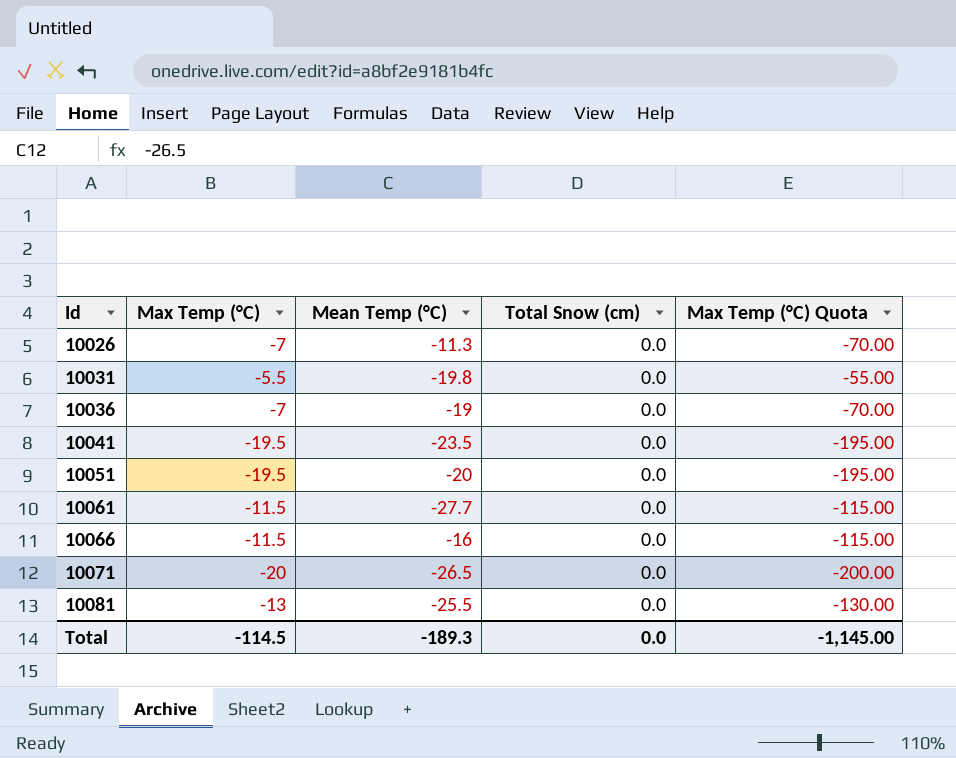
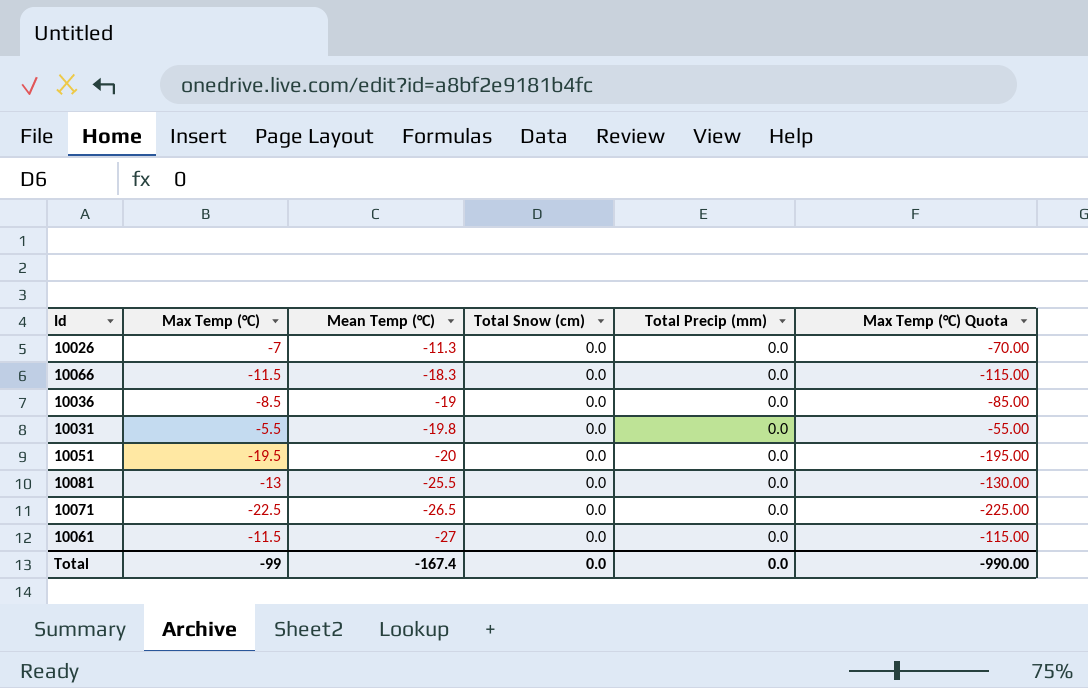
row order: Id ascending -> Mean Temp (°C) descending
column Total Precip (mm) | position: none -> 5
row 10041: -19.5 | -23.5 | 0.0 | -195.00 -> none
10066 | Mean Temp (°C): -16 -> -18.3
10036 | Max Temp (°C): -7 -> -8.5
10036 | Max Temp (°C) Quota: -70.00 -> -85.00
10071 | Max Temp (°C): -20 -> -22.5
10071 | Max Temp (°C) Quota: -200.00 -> -225.00
10061 | Mean Temp (°C): -27.7 -> -27
Total | Max Temp (°C): -114.5 -> -99
Total | Mean Temp (°C): -189.3 -> -167.4
Total | Max Temp (°C) Quota: -1,145.00 -> -990.00

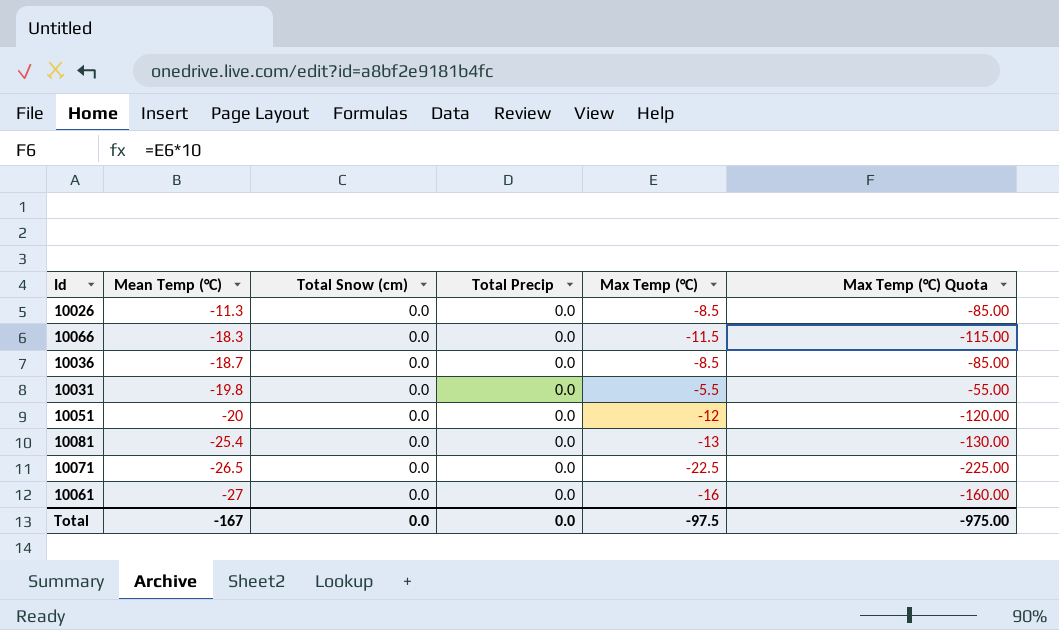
column name: Total Precip (mm) -> Total Precip
column Max Temp (°C) | position: 2 -> 5
10026 | Max Temp (°C): -7 -> -8.5
10026 | Max Temp (°C) Quota: -70.00 -> -85.00
10036 | Mean Temp (°C): -19 -> -18.7
10051 | Max Temp (°C): -19.5 -> -12
10051 | Max Temp (°C) Quota: -195.00 -> -120.00
10081 | Mean Temp (°C): -25.5 -> -25.4
10061 | Max Temp (°C): -11.5 -> -16
10061 | Max Temp (°C) Quota: -115.00 -> -160.00
Total | Mean Temp (°C): -167.4 -> -167
Total | Max Temp (°C): -99 -> -97.5
Total | Max Temp (°C) Quota: -990.00 -> -975.00

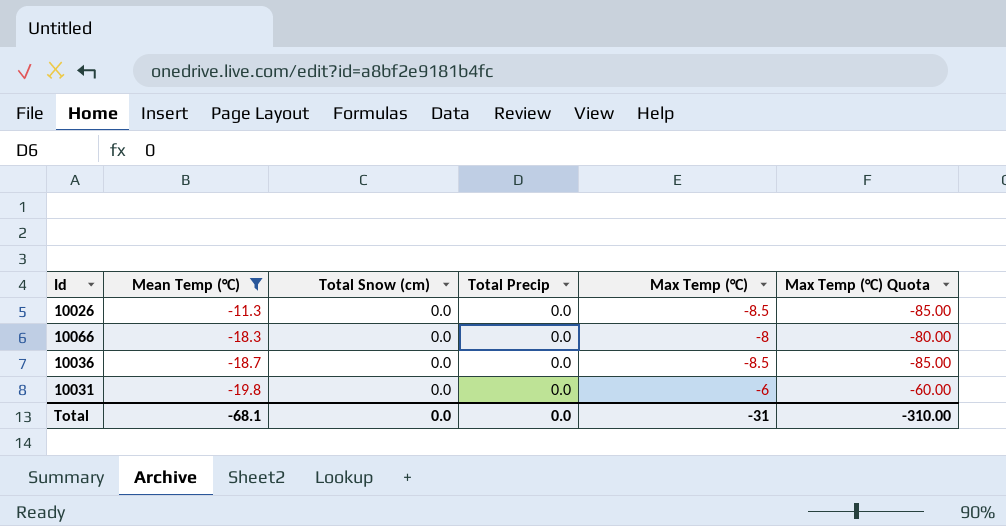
filter: none -> Mean Temp (°C) >= -19.8
10066 | Max Temp (°C): -11.5 -> -8
10066 | Max Temp (°C) Quota: -115.00 -> -80.00
10031 | Max Temp (°C): -5.5 -> -6
10031 | Max Temp (°C) Quota: -55.00 -> -60.00
Total | Mean Temp (°C): -167 -> -68.1
Total | Max Temp (°C): -97.5 -> -31
Total | Max Temp (°C) Quota: -975.00 -> -310.00

